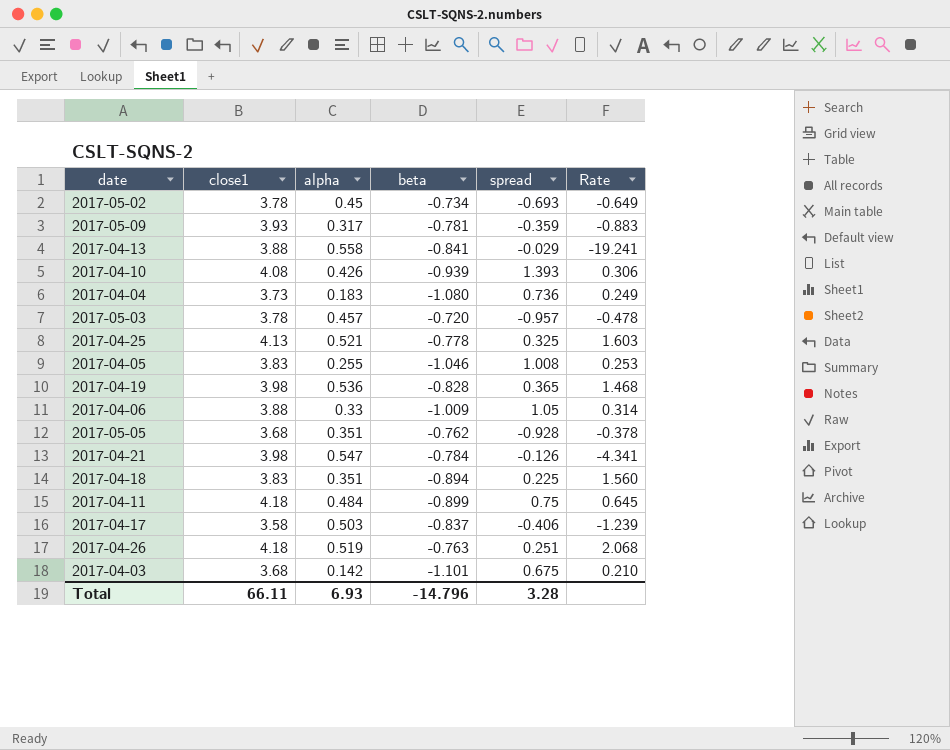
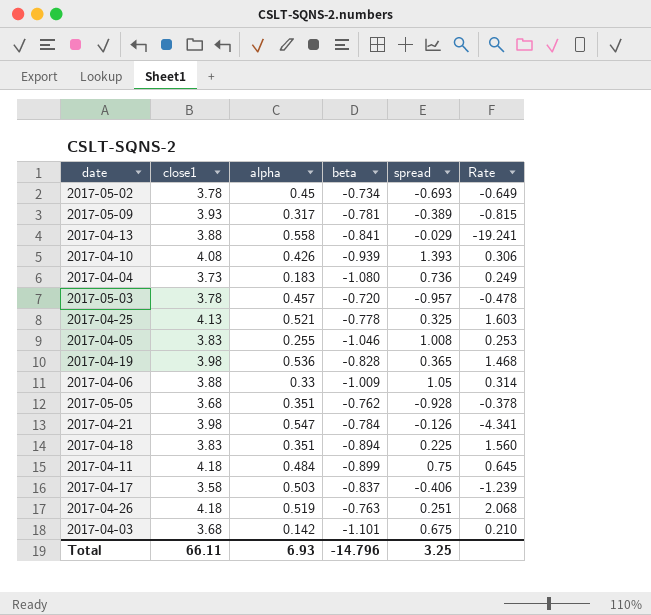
2017-05-09 | spread: -0.359 -> -0.389
2017-05-09 | Rate: -0.883 -> -0.815
Total | spread: 3.28 -> 3.25

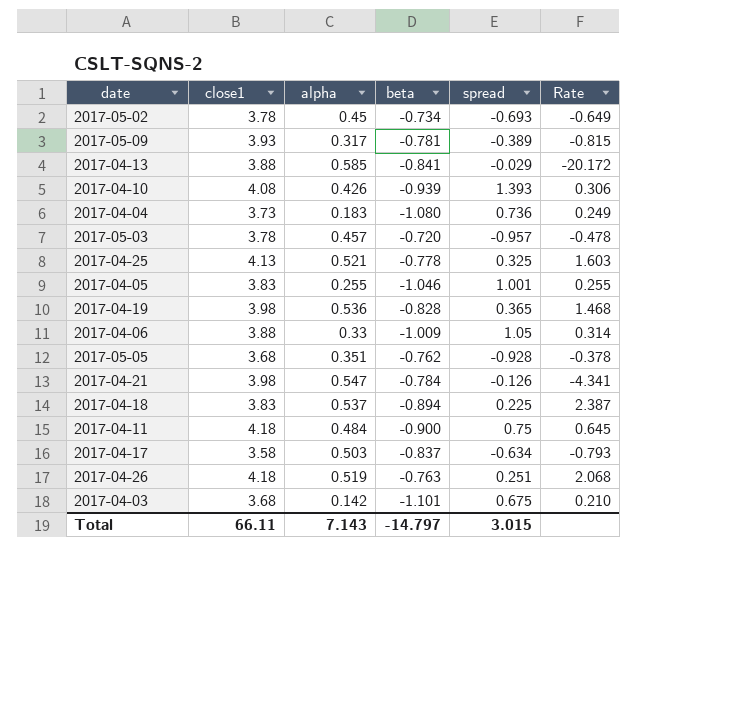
2017-04-13 | alpha: 0.558 -> 0.585
2017-04-13 | Rate: -19.241 -> -20.172
2017-04-05 | spread: 1.008 -> 1.001
2017-04-05 | Rate: 0.253 -> 0.255
2017-04-18 | alpha: 0.351 -> 0.537
2017-04-18 | Rate: 1.560 -> 2.387
2017-04-11 | beta: -0.899 -> -0.900
2017-04-17 | spread: -0.406 -> -0.634
2017-04-17 | Rate: -1.239 -> -0.793
Total | alpha: 6.93 -> 7.143
Total | beta: -14.796 -> -14.797
Total | spread: 3.25 -> 3.015

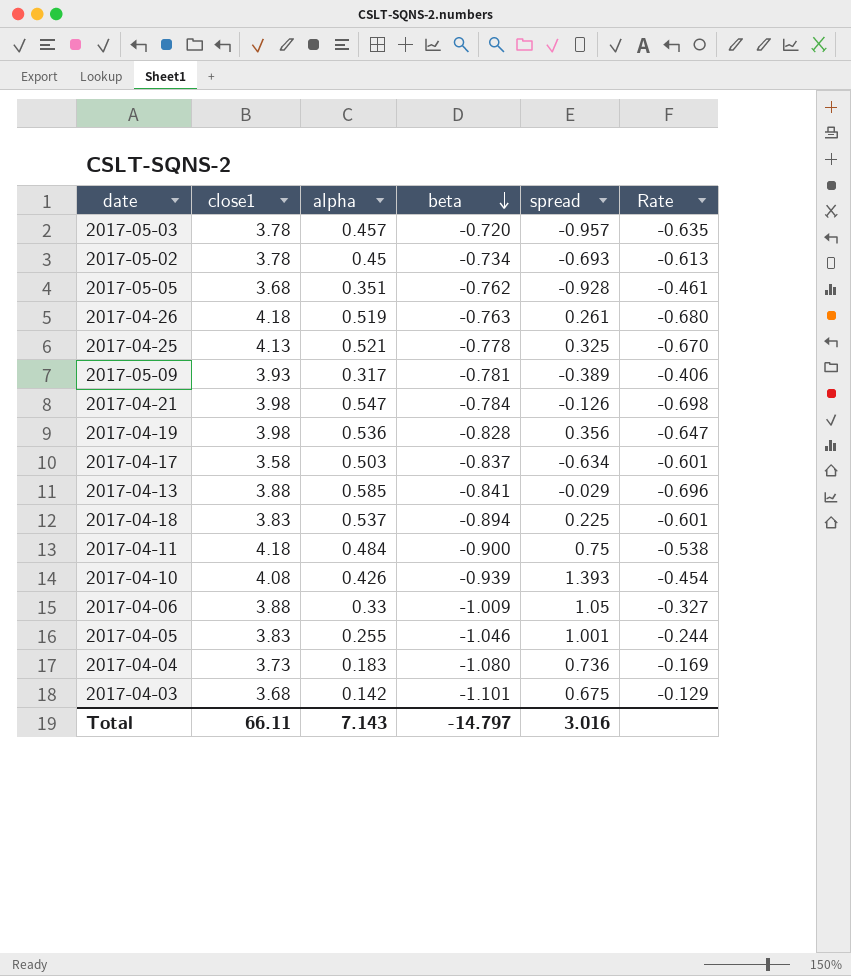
row order: none -> beta descending
column Rate | formula: [alpha] / [spread] -> [alpha] / [beta]
2017-04-26 | spread: 0.251 -> 0.261
2017-04-19 | spread: 0.365 -> 0.356
Total | spread: 3.015 -> 3.016

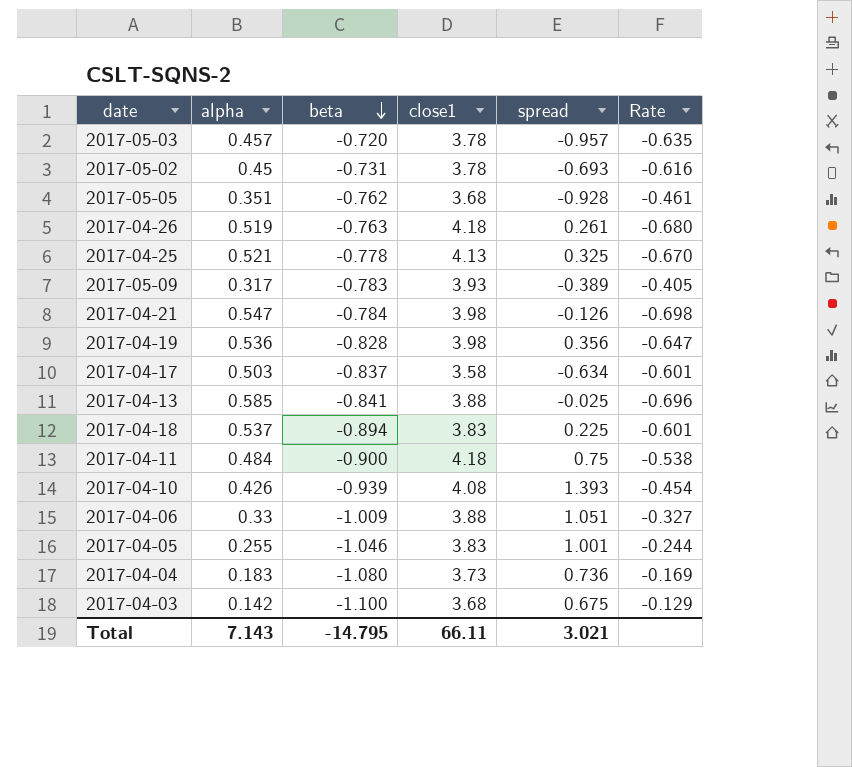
column close1 | position: 2 -> 4
2017-05-02 | beta: -0.734 -> -0.731
2017-05-02 | Rate: -0.613 -> -0.616
2017-05-09 | beta: -0.781 -> -0.783
2017-05-09 | Rate: -0.406 -> -0.405
2017-04-13 | spread: -0.029 -> -0.025
2017-04-06 | spread: 1.05 -> 1.051
2017-04-03 | beta: -1.101 -> -1.100
Total | beta: -14.797 -> -14.795
Total | spread: 3.016 -> 3.021

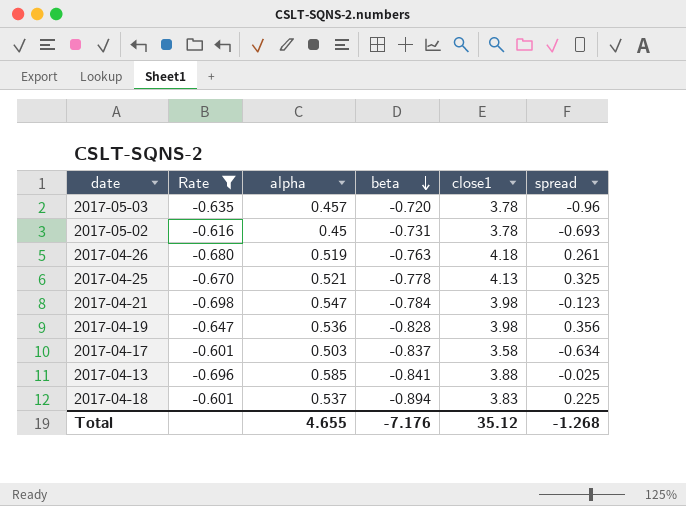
filter: none -> Rate <= -0.601
column Rate | position: 6 -> 2
2017-05-03 | spread: -0.957 -> -0.96
2017-04-21 | spread: -0.126 -> -0.123
Total | alpha: 7.143 -> 4.655
Total | beta: -14.795 -> -7.176
Total | close1: 66.11 -> 35.12
Total | spread: 3.021 -> -1.268

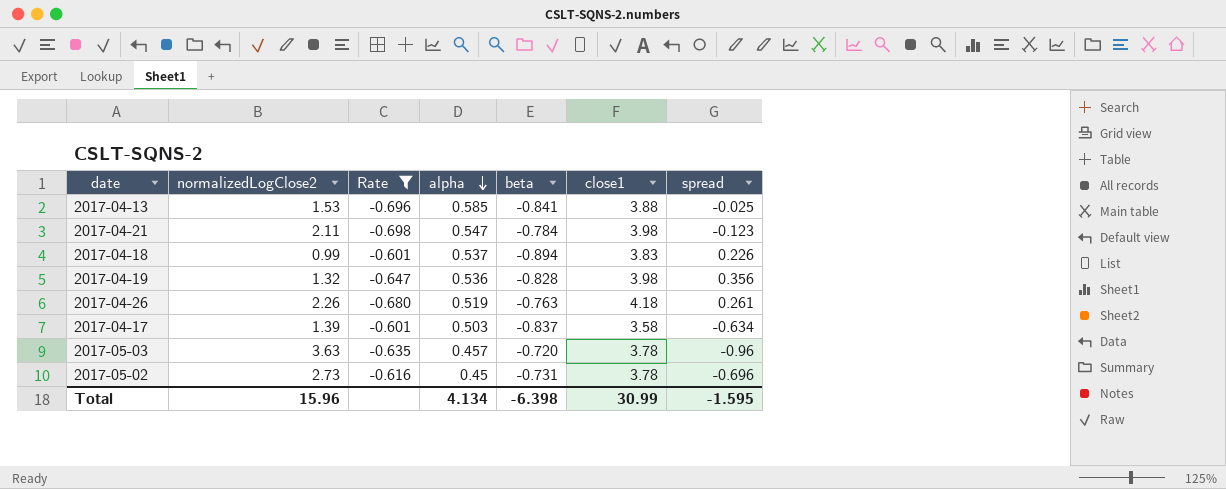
row order: beta descending -> alpha descending
column normalizedLogClose2 | position: none -> 2
row 2017-04-25: -0.670 | 0.521 | -0.778 | 4.13 | 0.325 -> none
2017-04-18 | spread: 0.225 -> 0.226
2017-05-02 | spread: -0.693 -> -0.696
Total | alpha: 4.655 -> 4.134
Total | beta: -7.176 -> -6.398
Total | close1: 35.12 -> 30.99
Total | spread: -1.268 -> -1.595

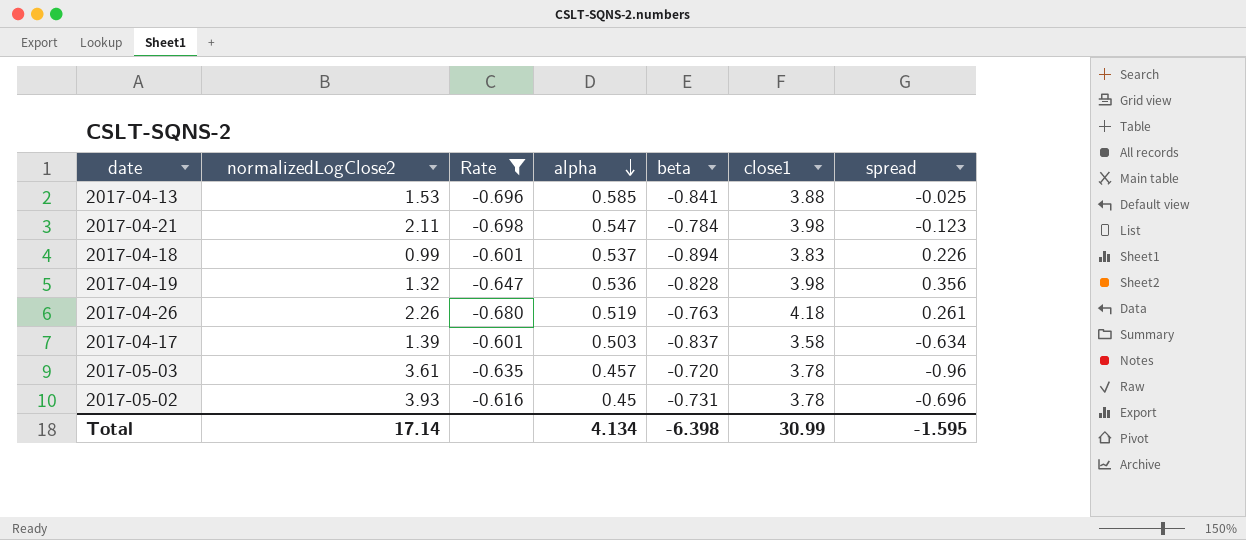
2017-05-03 | normalizedLogClose2: 3.63 -> 3.61
2017-05-02 | normalizedLogClose2: 2.73 -> 3.93
Total | normalizedLogClose2: 15.96 -> 17.14

